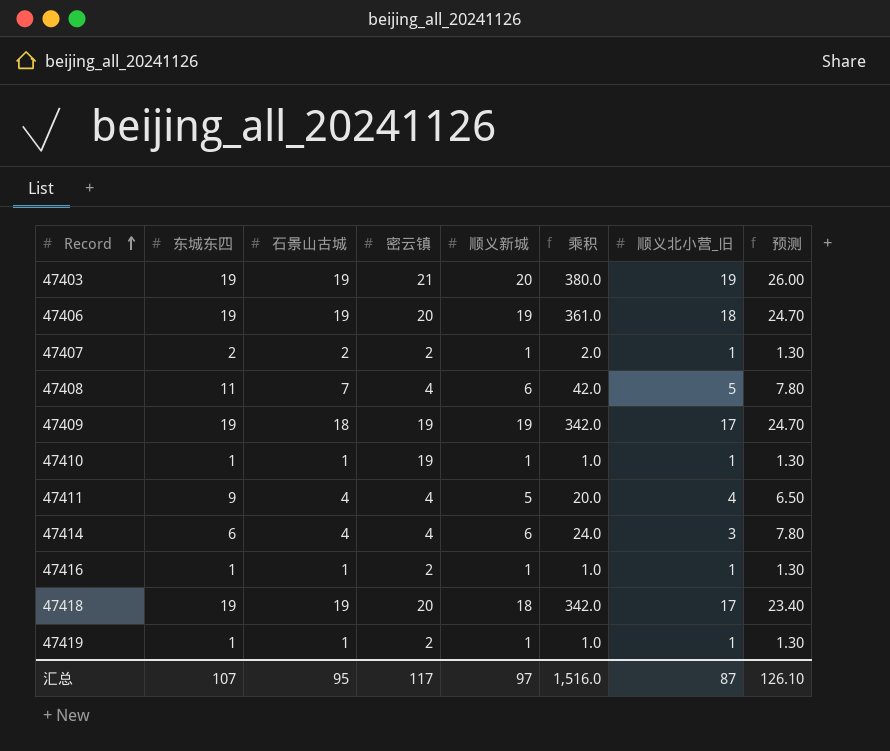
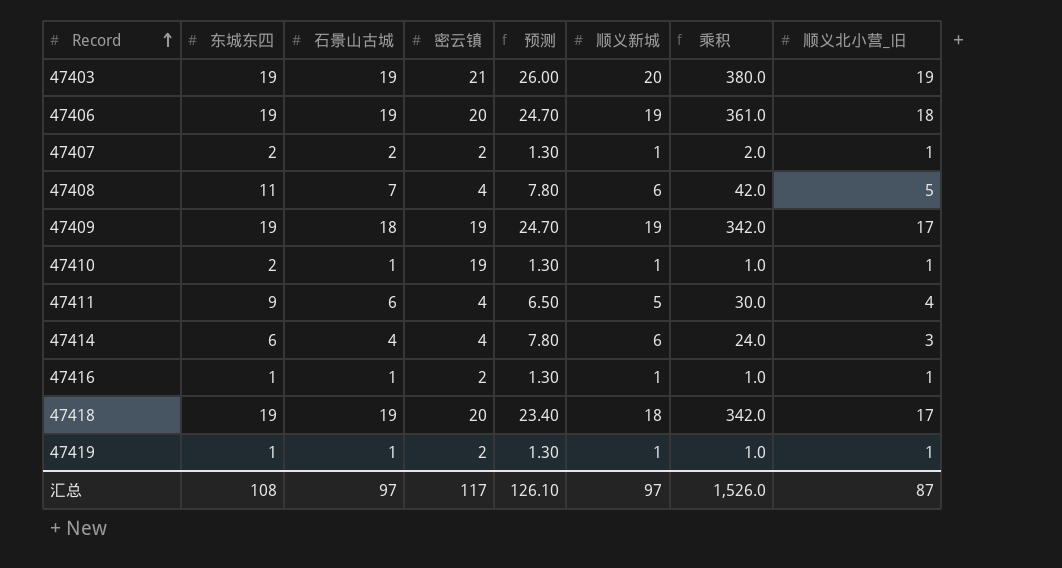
column 预测 | position: 8 -> 5
47410 | 东城东四: 1 -> 2
47411 | 石景山古城: 4 -> 6
47411 | 乘积: 20.0 -> 30.0
汇总 | 东城东四: 107 -> 108
汇总 | 石景山古城: 95 -> 97
汇总 | 乘积: 1,516.0 -> 1,526.0

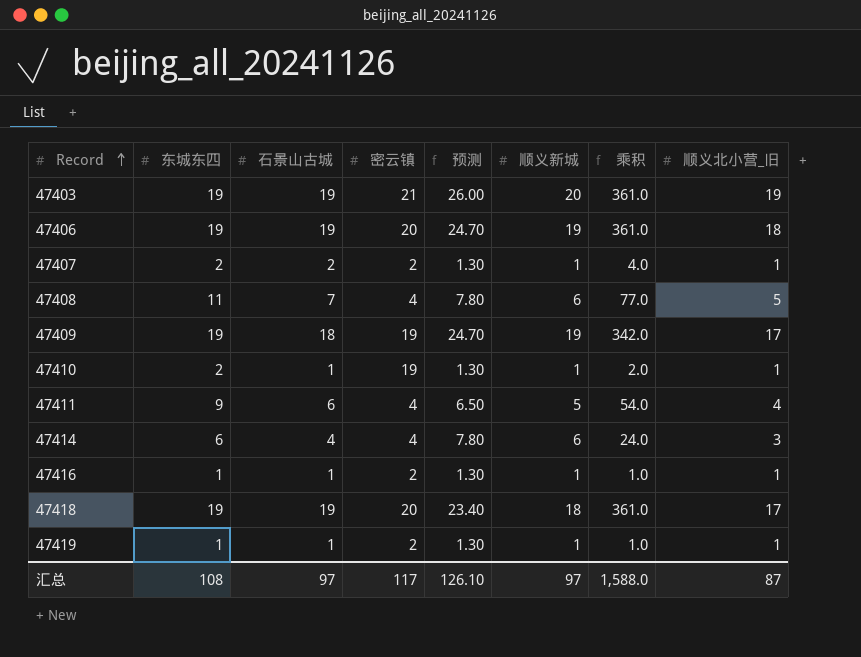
column 乘积 | formula: [石景山古城] * [顺义新城] -> [东城东四] * [石景山古城]
汇总 | 乘积: 1,526.0 -> 1,588.0

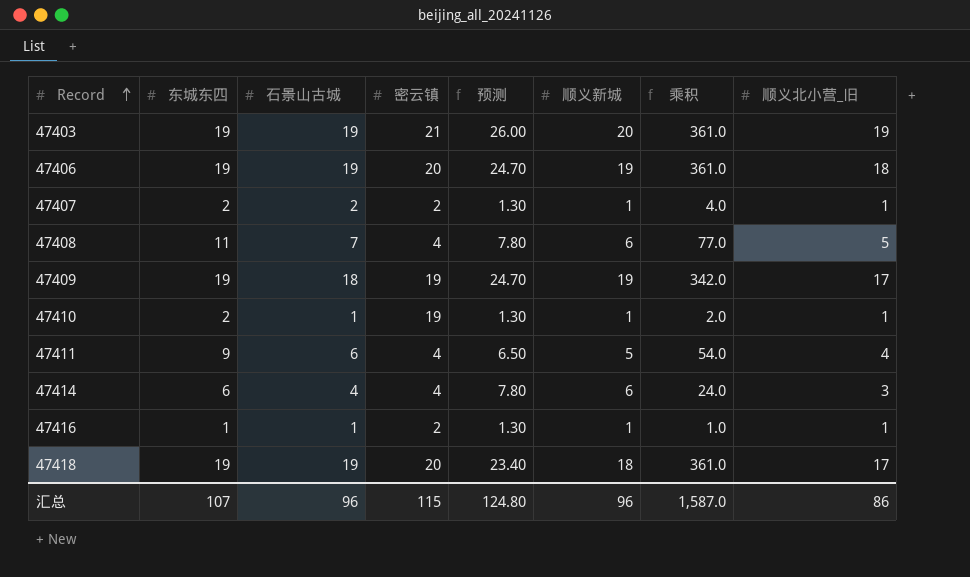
row 47419: 1 | 1 | 2 | 1.30 | 1 | 1.0 | 1 -> none
汇总 | 东城东四: 108 -> 107
汇总 | 石景山古城: 97 -> 96
汇总 | 密云镇: 117 -> 115
汇总 | 预测: 126.10 -> 124.80
汇总 | 顺义新城: 97 -> 96
汇总 | 乘积: 1,588.0 -> 1,587.0
汇总 | 顺义北小营_旧: 87 -> 86

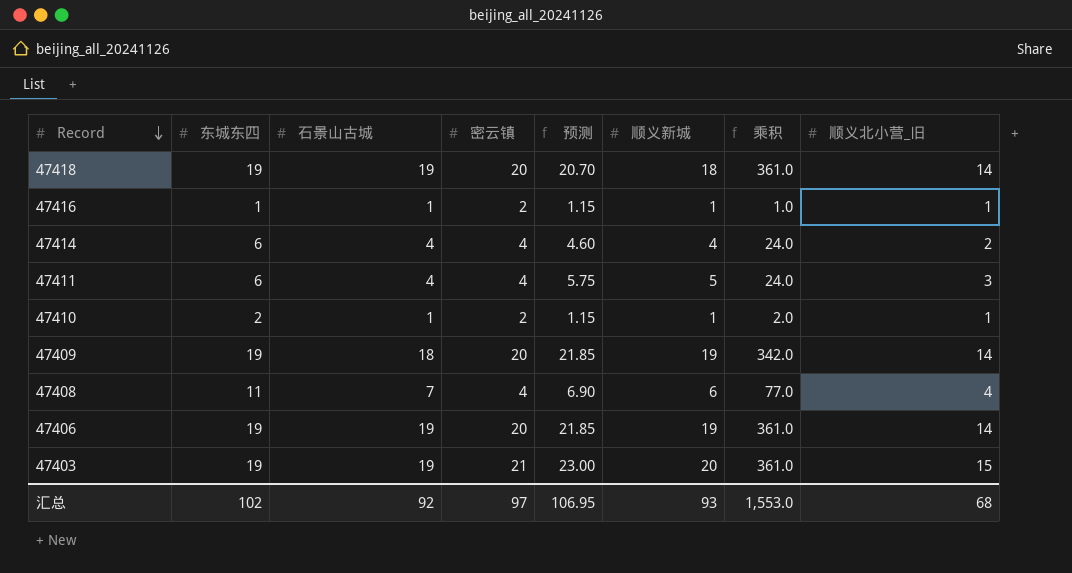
row order: Record ascending -> Record descending
column 预测 | formula: [顺义新城] * 1.3 -> [顺义新城] * 1.15
row 47407: 2 | 2 | 2 | 1.30 | 1 | 4.0 | 1 -> none
47418 | 顺义北小营_旧: 17 -> 14
47414 | 顺义新城: 6 -> 4
47414 | 顺义北小营_旧: 3 -> 2
47411 | 东城东四: 9 -> 6
47411 | 石景山古城: 6 -> 4
47411 | 乘积: 54.0 -> 24.0
47411 | 顺义北小营_旧: 4 -> 3
47410 | 密云镇: 19 -> 2
47409 | 密云镇: 19 -> 20
47409 | 顺义北小营_旧: 17 -> 14
47408 | 顺义北小营_旧: 5 -> 4
47406 | 顺义北小营_旧: 18 -> 14
47403 | 顺义北小营_旧: 19 -> 15
汇总 | 东城东四: 107 -> 102
汇总 | 石景山古城: 96 -> 92
汇总 | 密云镇: 115 -> 97
汇总 | 预测: 124.80 -> 106.95
汇总 | 顺义新城: 96 -> 93
汇总 | 乘积: 1,587.0 -> 1,553.0
汇总 | 顺义北小营_旧: 86 -> 68

